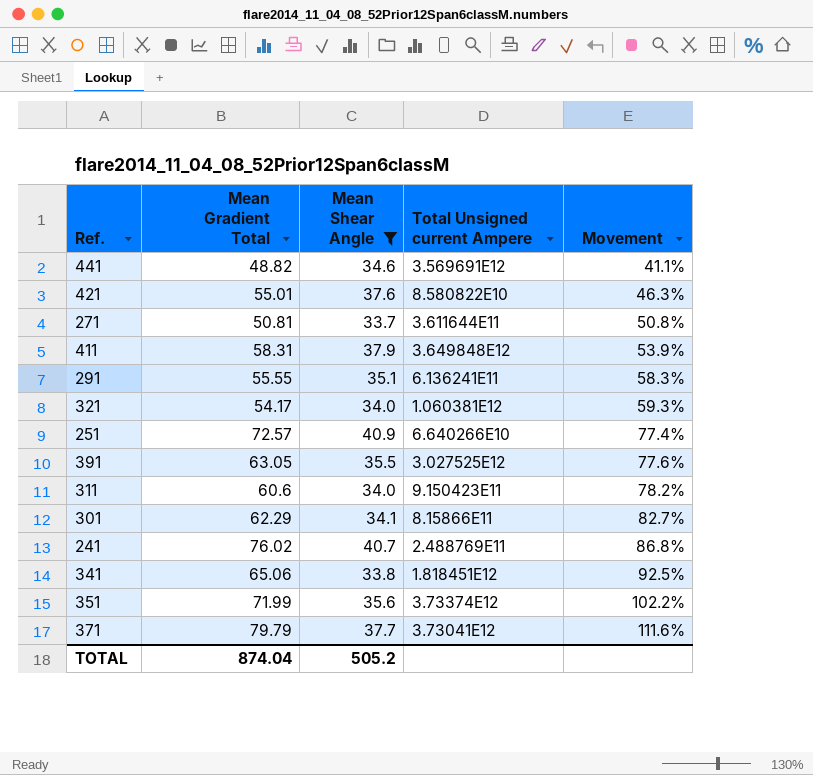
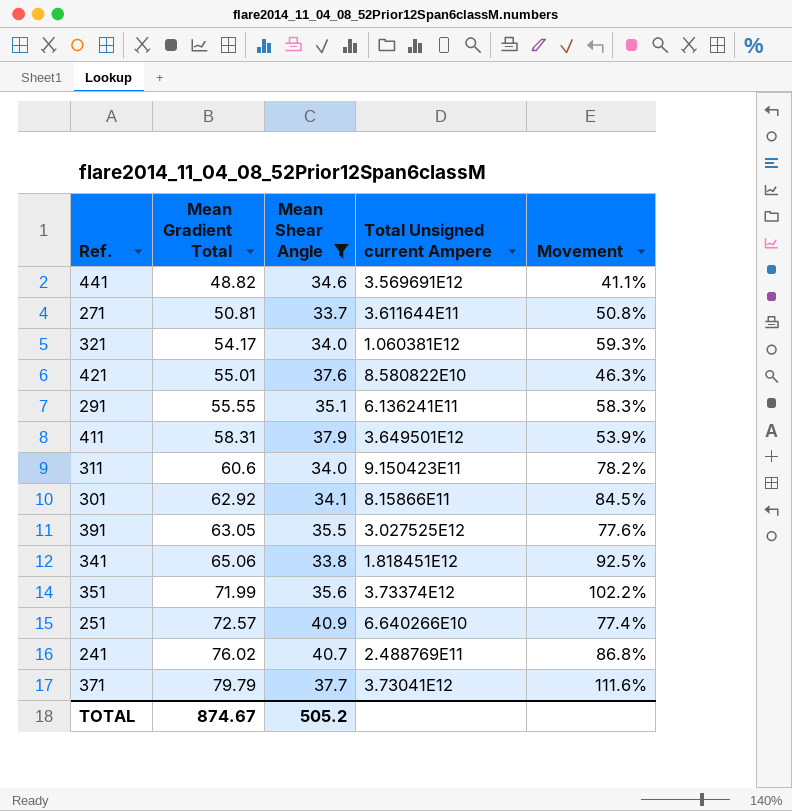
row order: Movement ascending -> Mean Gradient Total ascending
411 | Total Unsigned current Ampere: 3.649848E12 -> 3.649501E12
301 | Mean Gradient Total: 62.29 -> 62.92
301 | Movement: 82.7% -> 84.5%
TOTAL | Mean Gradient Total: 874.04 -> 874.67

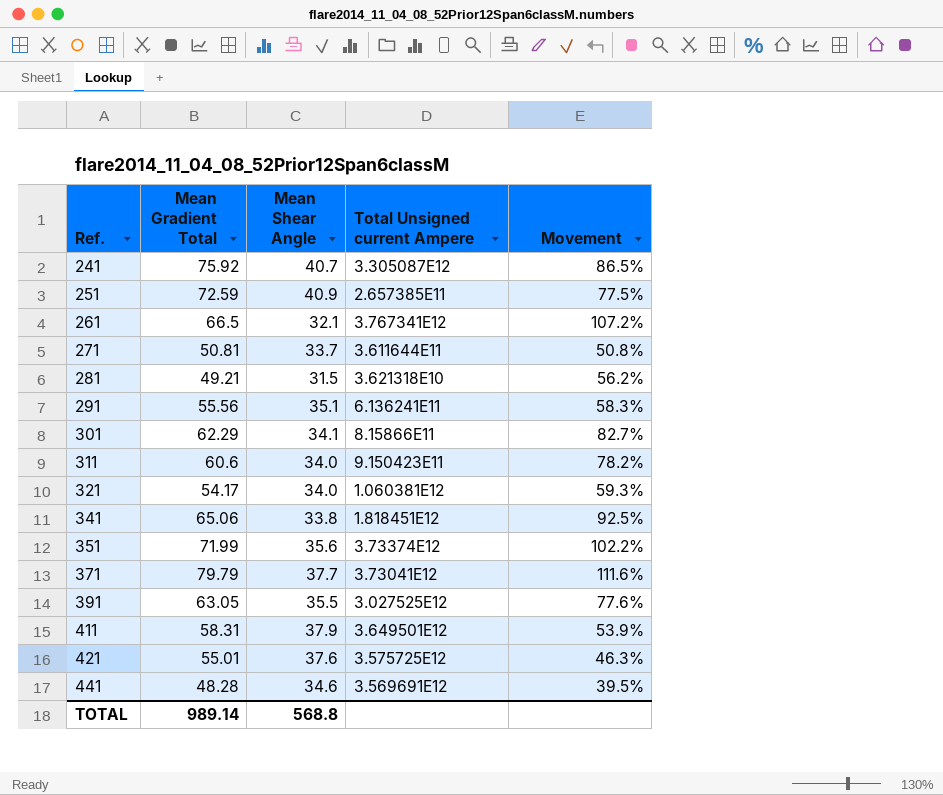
filter: Mean Shear Angle >= 33.7 -> none
row order: Mean Gradient Total ascending -> Ref. ascending
241 | Mean Gradient Total: 76.02 -> 75.92
241 | Total Unsigned current Ampere: 2.488769E11 -> 3.305087E12
241 | Movement: 86.8% -> 86.5%
251 | Mean Gradient Total: 72.57 -> 72.59
251 | Total Unsigned current Ampere: 6.640266E10 -> 2.657385E11
251 | Movement: 77.4% -> 77.5%
291 | Mean Gradient Total: 55.55 -> 55.56
301 | Mean Gradient Total: 62.92 -> 62.29
301 | Movement: 84.5% -> 82.7%
421 | Total Unsigned current Ampere: 8.580822E10 -> 3.575725E12
441 | Mean Gradient Total: 48.82 -> 48.28
441 | Movement: 41.1% -> 39.5%
TOTAL | Mean Gradient Total: 874.67 -> 989.14
TOTAL | Mean Shear Angle: 505.2 -> 568.8

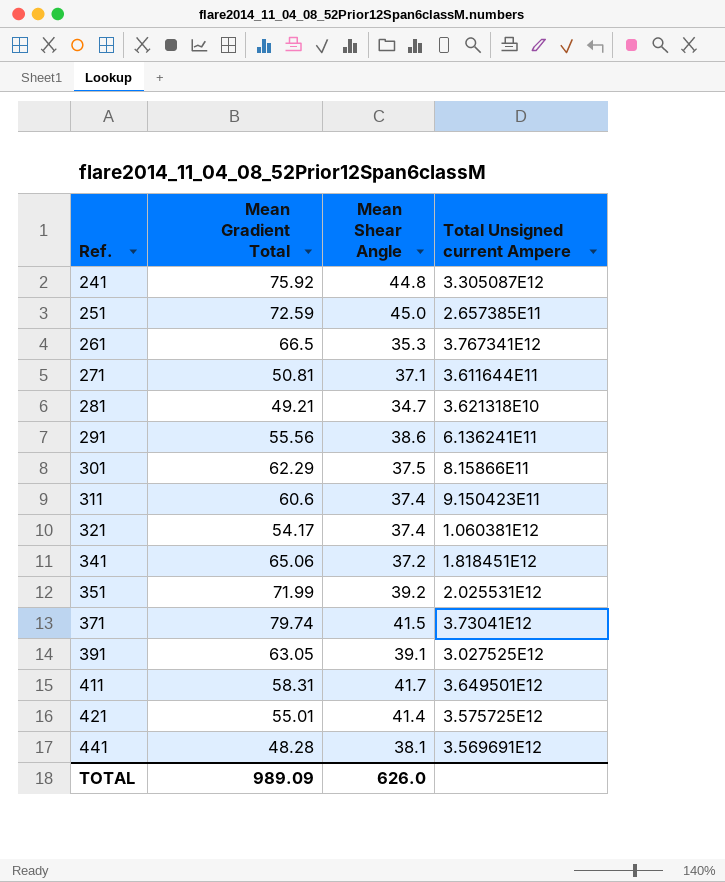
column Movement | formula: ([Mean Gradient Total] - [Mean Shear Angle]) / [Mean Shear Angle] -> none
241 | Mean Shear Angle: 40.7 -> 44.8
251 | Mean Shear Angle: 40.9 -> 45.0
261 | Mean Shear Angle: 32.1 -> 35.3
271 | Mean Shear Angle: 33.7 -> 37.1
281 | Mean Shear Angle: 31.5 -> 34.7
291 | Mean Shear Angle: 35.1 -> 38.6
301 | Mean Shear Angle: 34.1 -> 37.5
311 | Mean Shear Angle: 34.0 -> 37.4
321 | Mean Shear Angle: 34.0 -> 37.4
341 | Mean Shear Angle: 33.8 -> 37.2
351 | Mean Shear Angle: 35.6 -> 39.2
351 | Total Unsigned current Ampere: 3.73374E12 -> 2.025531E12
371 | Mean Gradient Total: 79.79 -> 79.74
371 | Mean Shear Angle: 37.7 -> 41.5
391 | Mean Shear Angle: 35.5 -> 39.1
411 | Mean Shear Angle: 37.9 -> 41.7
421 | Mean Shear Angle: 37.6 -> 41.4
441 | Mean Shear Angle: 34.6 -> 38.1
TOTAL | Mean Gradient Total: 989.14 -> 989.09
TOTAL | Mean Shear Angle: 568.8 -> 626.0

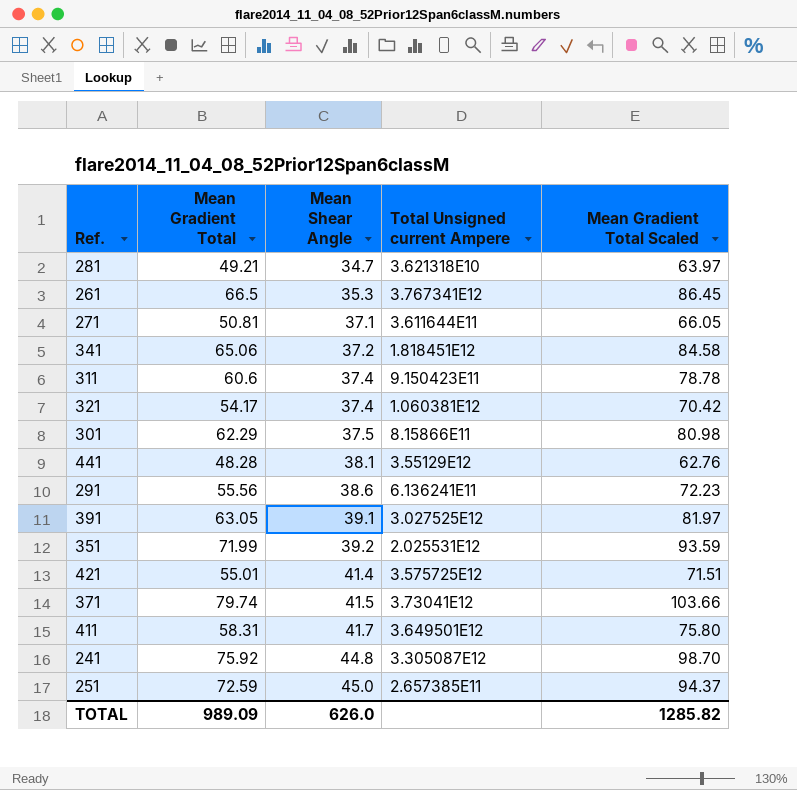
row order: Ref. ascending -> Mean Shear Angle ascending
column Mean Gradient Total Scaled | formula: none -> [Mean Gradient Total] * 1.3
441 | Total Unsigned current Ampere: 3.569691E12 -> 3.55129E12

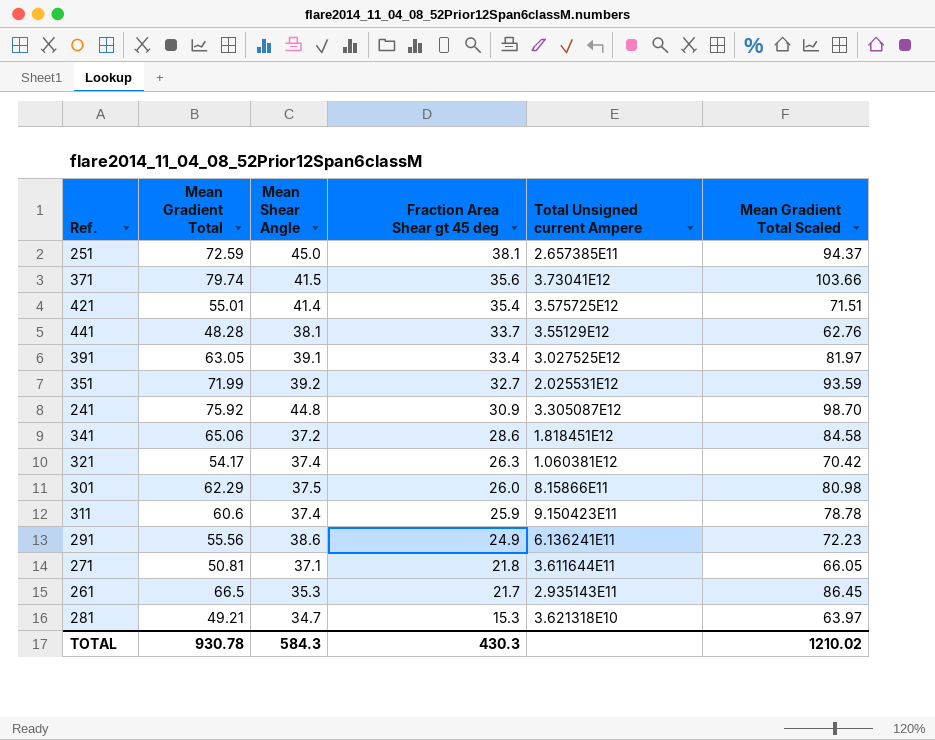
row order: Mean Shear Angle ascending -> Fraction Area Shear gt 45 deg descending
column Fraction Area Shear gt 45 deg | position: none -> 4
row 411: 58.31 | 41.7 | 3.649501E12 | 75.80 -> none
261 | Total Unsigned current Ampere: 3.767341E12 -> 2.935143E11
TOTAL | Mean Gradient Total: 989.09 -> 930.78
TOTAL | Mean Shear Angle: 626.0 -> 584.3
TOTAL | Mean Gradient Total Scaled: 1285.82 -> 1210.02

